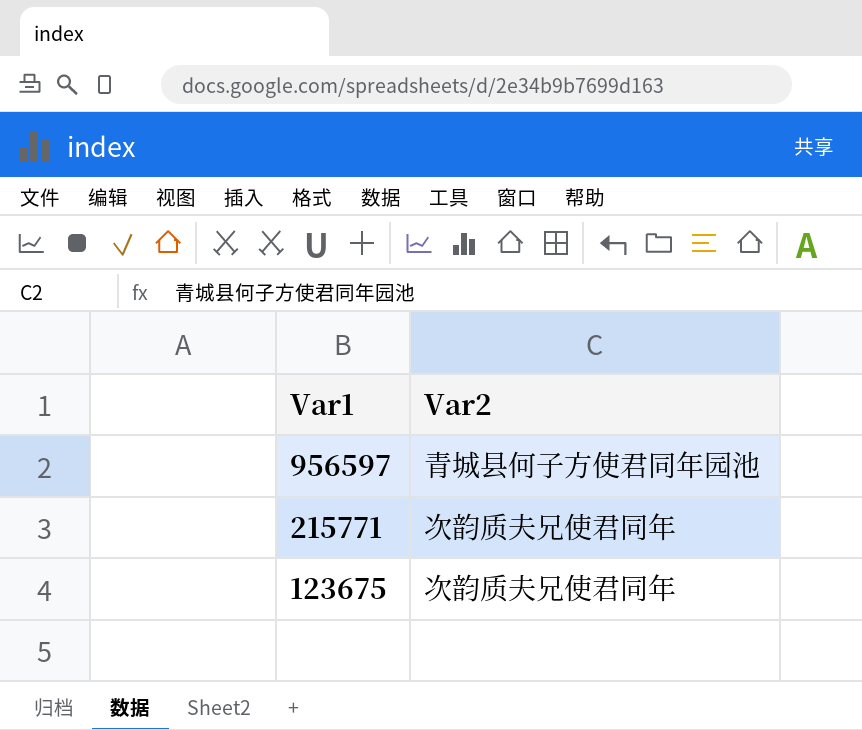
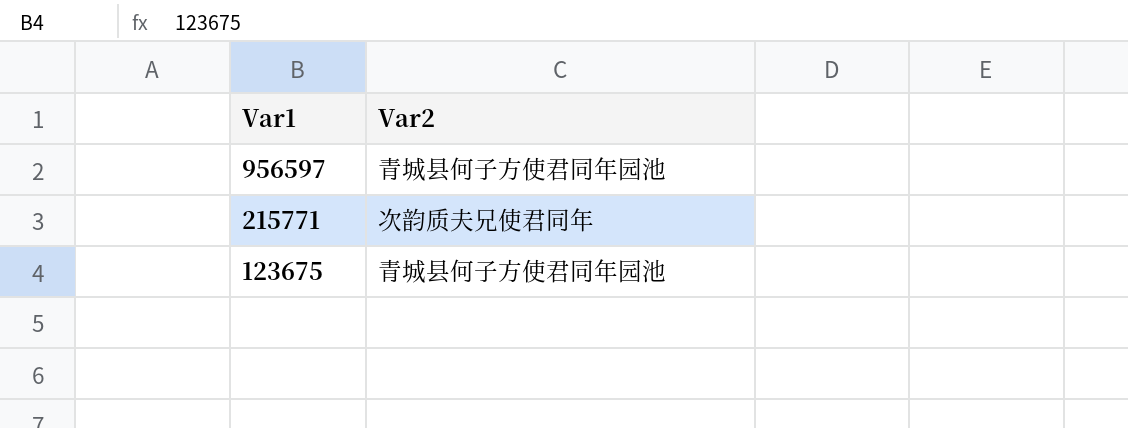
123675 | Var2: 次韵质夫兄使君同年 -> 青城县何子方使君同年园池

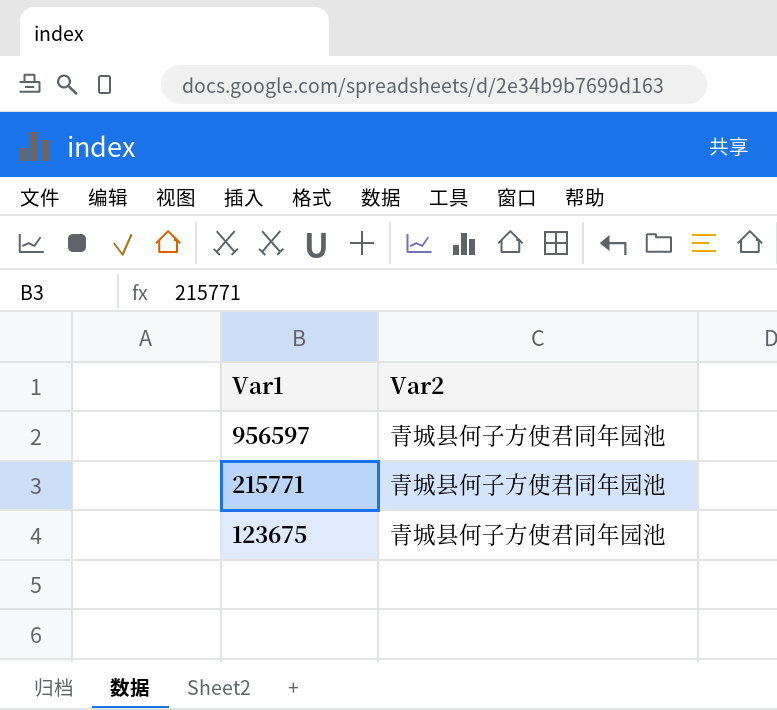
215771 | Var2: 次韵质夫兄使君同年 -> 青城县何子方使君同年园池

